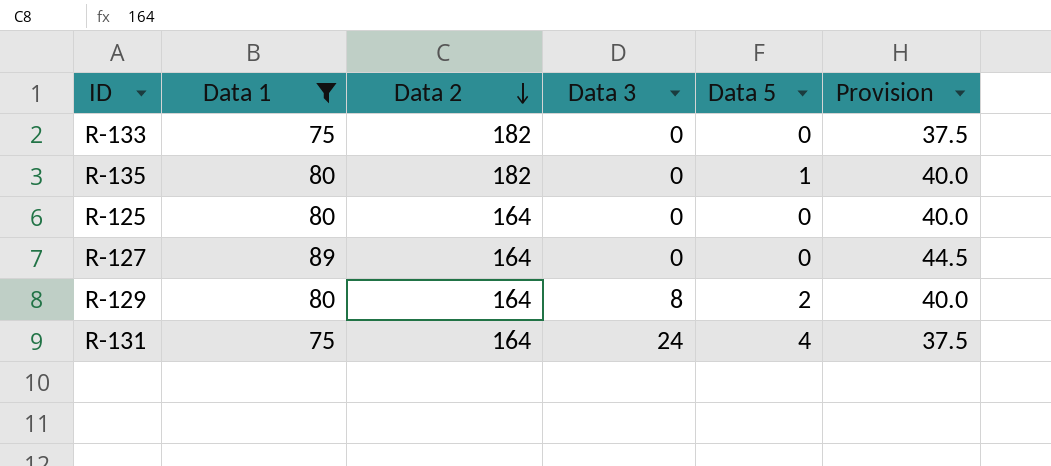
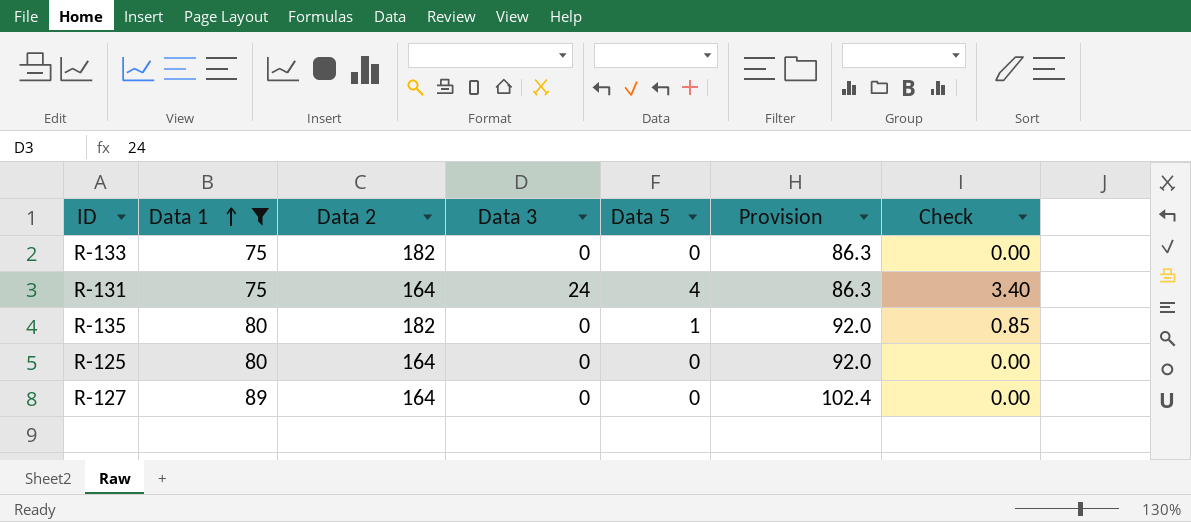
row order: Data 2 descending -> Data 1 ascending
column Provision | formula: [Data 1] * 0.5 -> [Data 1] * 1.15
column Check | formula: none -> [Data 5] * 0.85
row R-129: 80 | 164 | 8 | 2 | 40.0 -> none

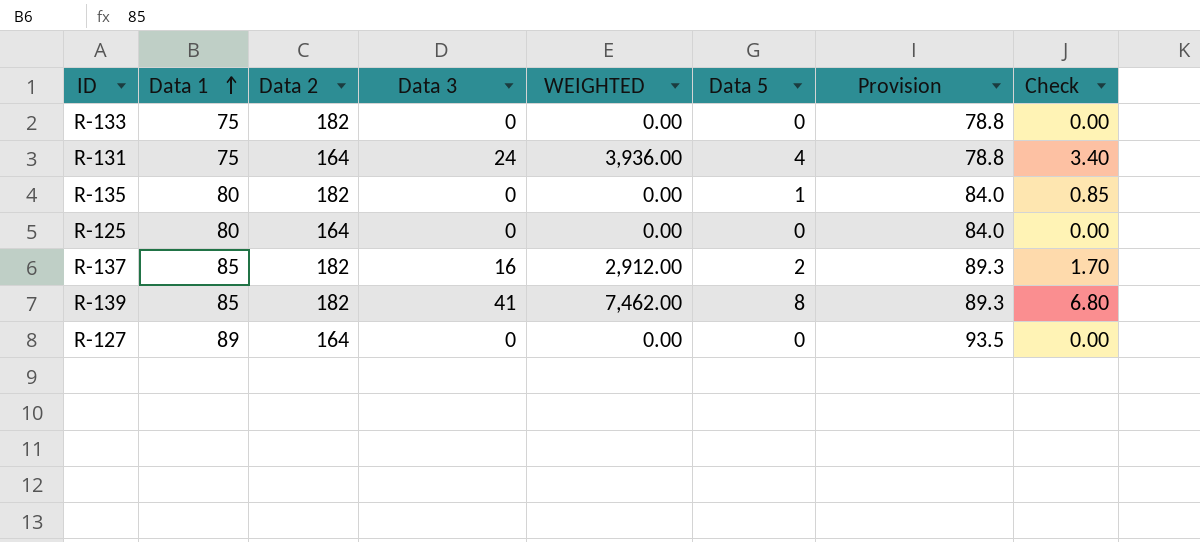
filter: Data 1 != 85 -> none
column WEIGHTED | formula: none -> [Data 2] * [Data 3]
column Provision | formula: [Data 1] * 1.15 -> [Data 1] * 1.05

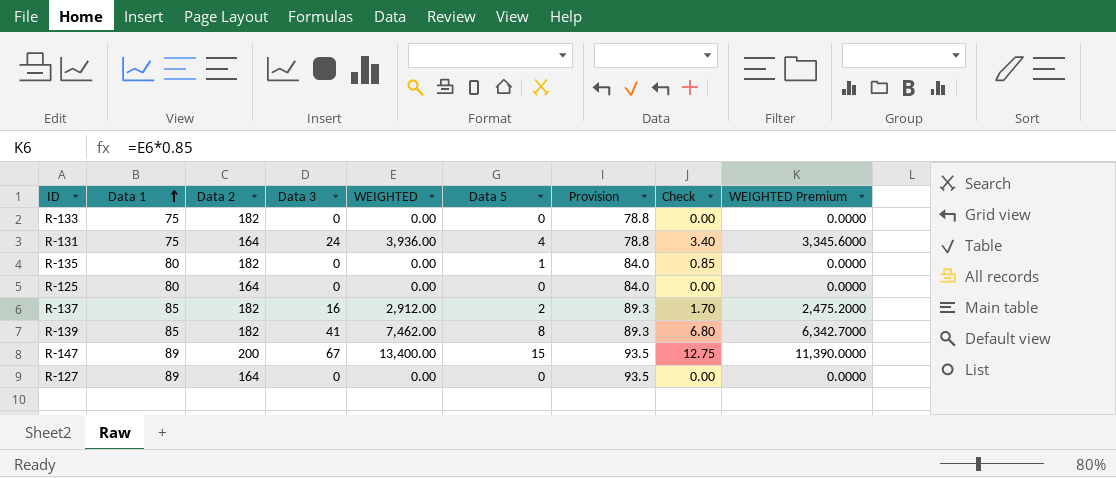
column WEIGHTED Premium | formula: none -> [WEIGHTED] * 0.85
row R-147: none -> 89 | 200 | 67 | 13,400.00 | 15 | 93.5 | 12.75 | 11,390.0000

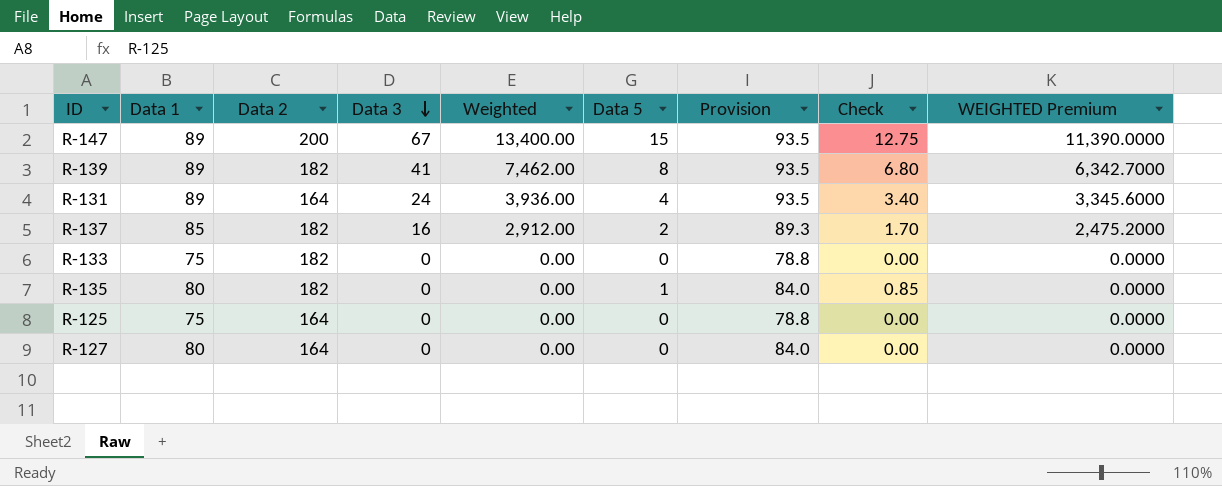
row order: Data 1 ascending -> Data 3 descending
column name: WEIGHTED -> Weighted
R-139 | Data 1: 85 -> 89
R-139 | Provision: 89.3 -> 93.5
R-131 | Data 1: 75 -> 89
R-131 | Provision: 78.8 -> 93.5
R-125 | Data 1: 80 -> 75
R-125 | Provision: 84.0 -> 78.8
R-127 | Data 1: 89 -> 80
R-127 | Provision: 93.5 -> 84.0

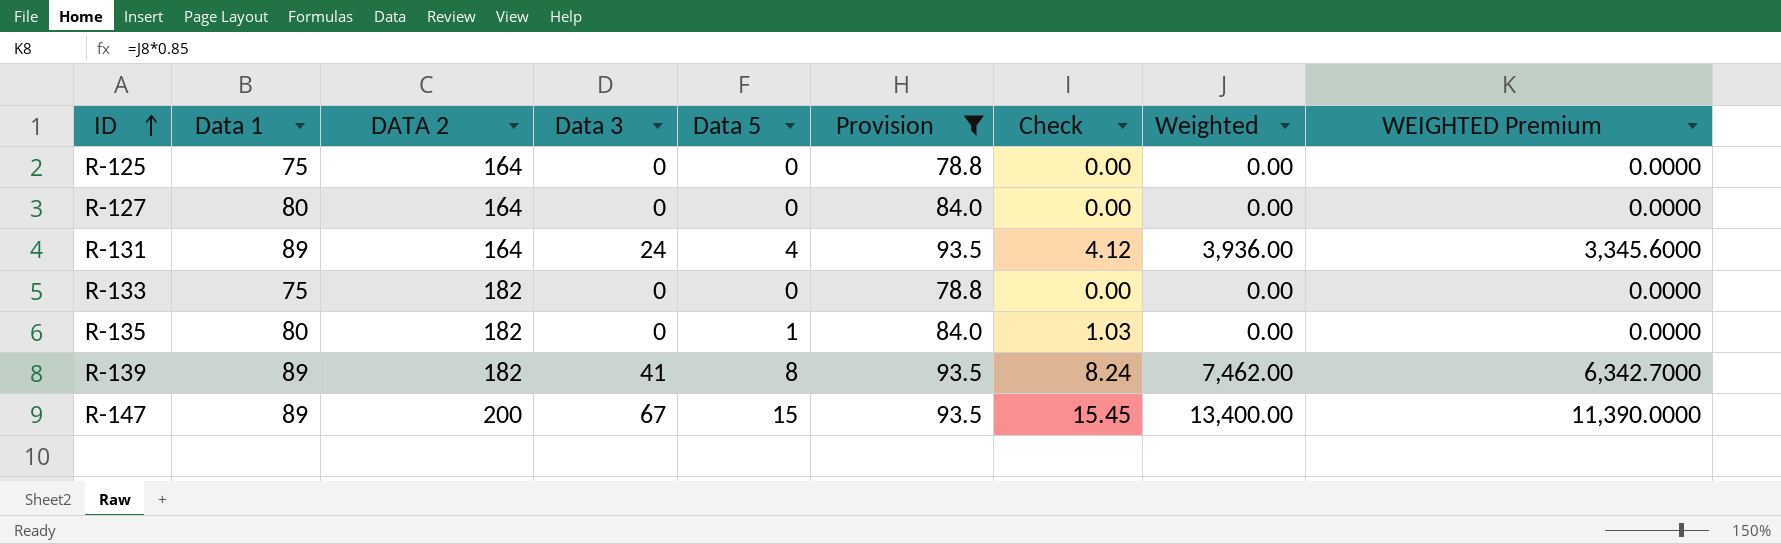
filter: none -> Provision != 89.3
row order: Data 3 descending -> ID ascending
column name: Data 2 -> DATA 2
column Check | formula: [Data 5] * 0.85 -> [Data 5] * 1.03
column Weighted | position: 5 -> 8

